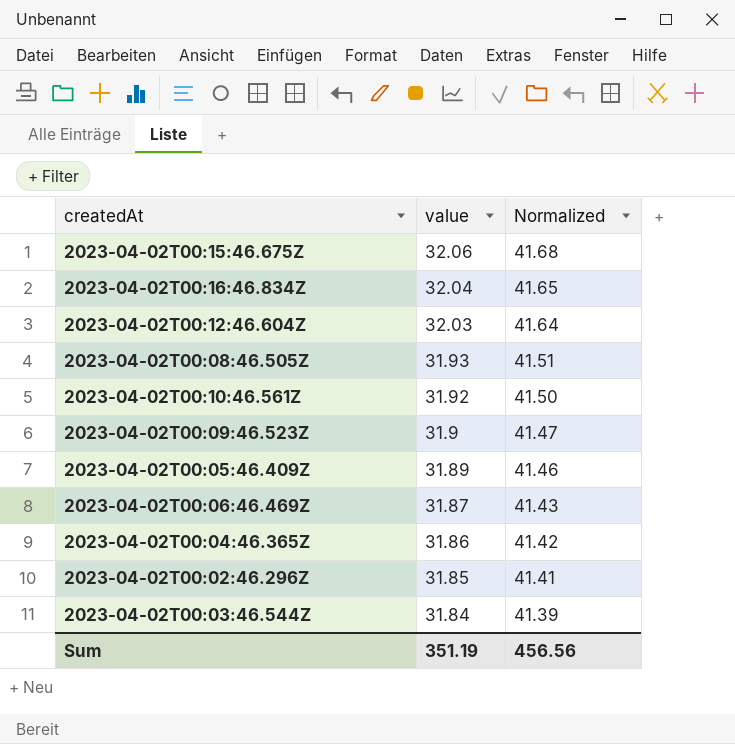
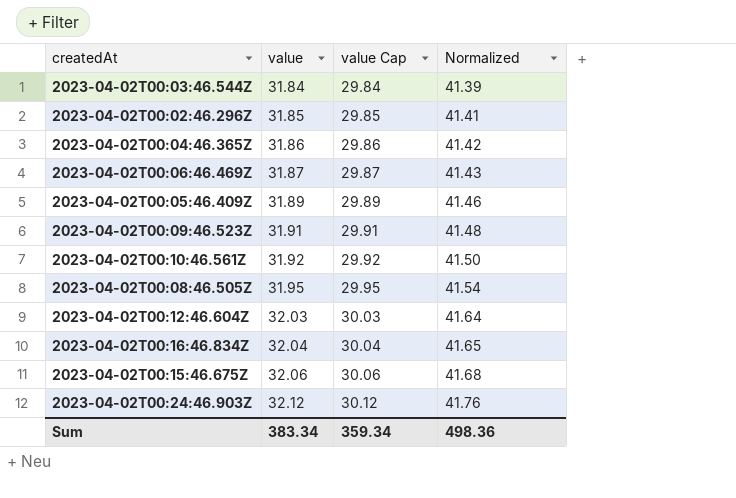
row order: value descending -> value ascending
column value Cap | formula: none -> [value] - 2
2023-04-02T00:09:46.523Z | value: 31.9 -> 31.91
2023-04-02T00:09:46.523Z | Normalized: 41.47 -> 41.48
2023-04-02T00:08:46.505Z | value: 31.93 -> 31.95
2023-04-02T00:08:46.505Z | Normalized: 41.51 -> 41.54
row 2023-04-02T00:24:46.903Z: none -> 32.12 | 30.12 | 41.76
Sum | value: 351.19 -> 383.34
Sum | Normalized: 456.56 -> 498.36

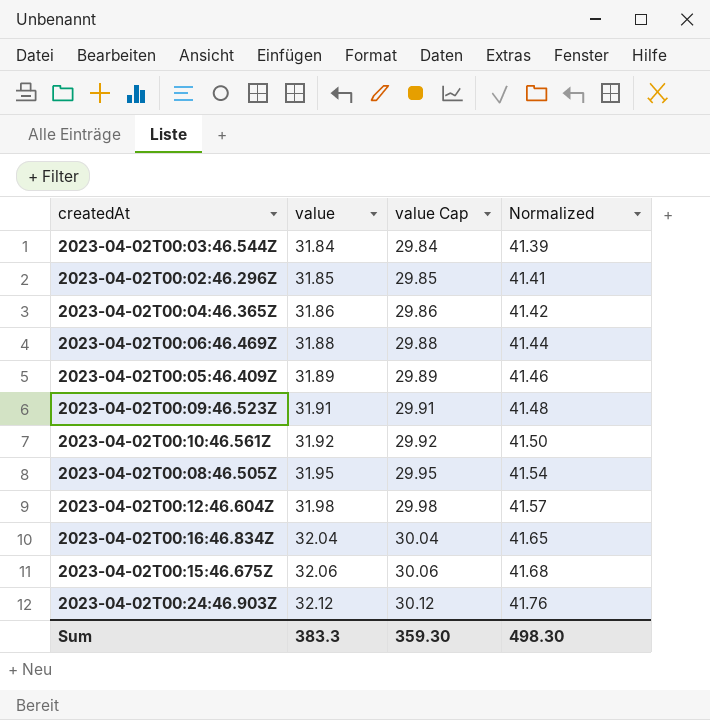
2023-04-02T00:06:46.469Z | value: 31.87 -> 31.88
2023-04-02T00:06:46.469Z | value Cap: 29.87 -> 29.88
2023-04-02T00:06:46.469Z | Normalized: 41.43 -> 41.44
2023-04-02T00:12:46.604Z | value: 32.03 -> 31.98
2023-04-02T00:12:46.604Z | value Cap: 30.03 -> 29.98
2023-04-02T00:12:46.604Z | Normalized: 41.64 -> 41.57
Sum | value: 383.34 -> 383.3
Sum | value Cap: 359.34 -> 359.30
Sum | Normalized: 498.36 -> 498.30

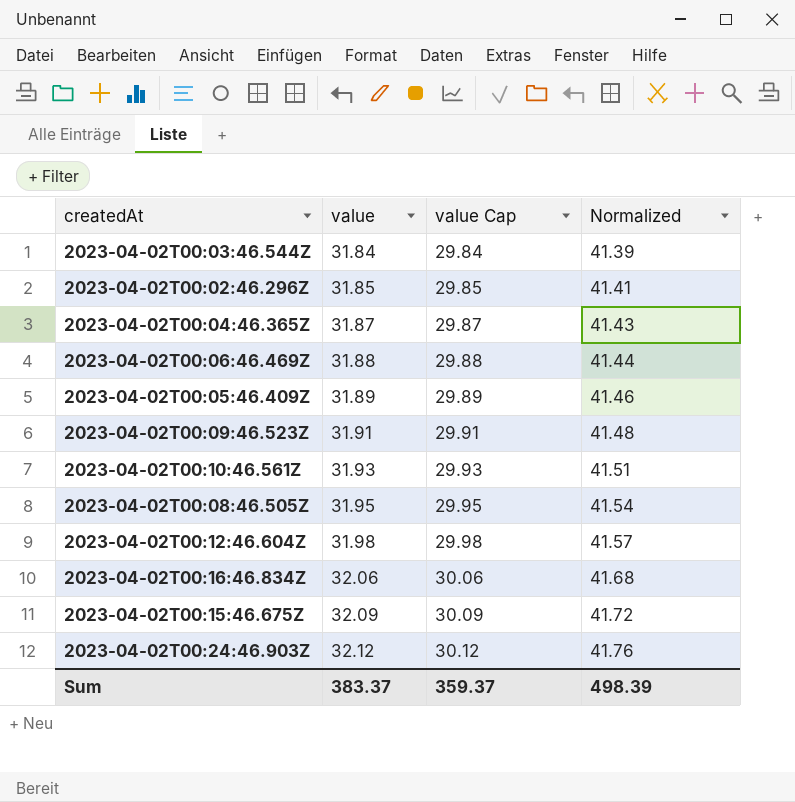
2023-04-02T00:04:46.365Z | value: 31.86 -> 31.87
2023-04-02T00:04:46.365Z | value Cap: 29.86 -> 29.87
2023-04-02T00:04:46.365Z | Normalized: 41.42 -> 41.43
2023-04-02T00:10:46.561Z | value: 31.92 -> 31.93
2023-04-02T00:10:46.561Z | value Cap: 29.92 -> 29.93
2023-04-02T00:10:46.561Z | Normalized: 41.50 -> 41.51
2023-04-02T00:16:46.834Z | value: 32.04 -> 32.06
2023-04-02T00:16:46.834Z | value Cap: 30.04 -> 30.06
2023-04-02T00:16:46.834Z | Normalized: 41.65 -> 41.68
2023-04-02T00:15:46.675Z | value: 32.06 -> 32.09
2023-04-02T00:15:46.675Z | value Cap: 30.06 -> 30.09
2023-04-02T00:15:46.675Z | Normalized: 41.68 -> 41.72
Sum | value: 383.3 -> 383.37
Sum | value Cap: 359.30 -> 359.37
Sum | Normalized: 498.30 -> 498.39

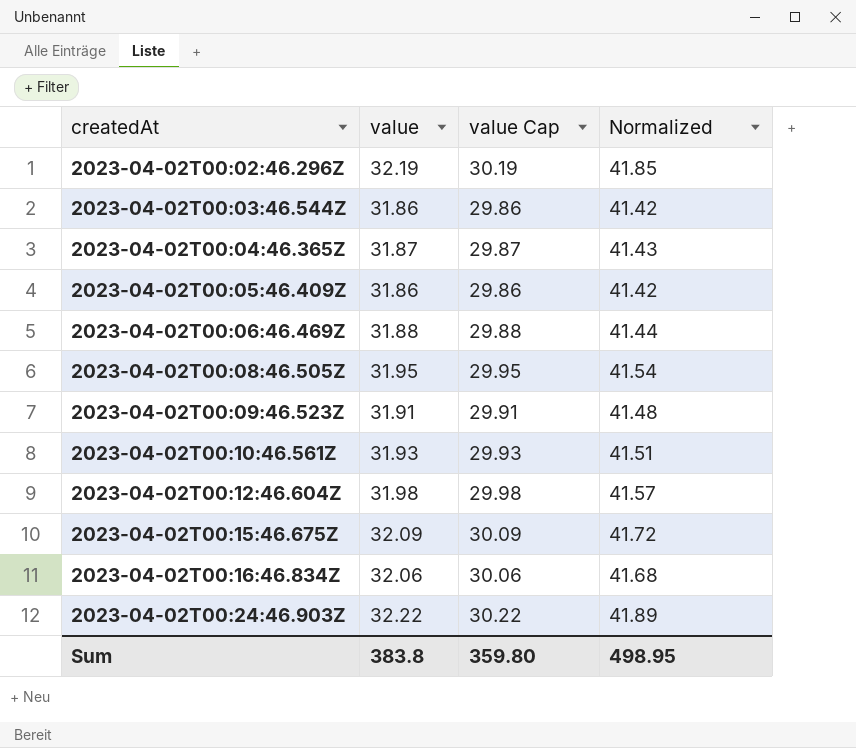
row order: value ascending -> createdAt ascending
2023-04-02T00:02:46.296Z | value: 31.85 -> 32.19
2023-04-02T00:02:46.296Z | value Cap: 29.85 -> 30.19
2023-04-02T00:02:46.296Z | Normalized: 41.41 -> 41.85
2023-04-02T00:03:46.544Z | value: 31.84 -> 31.86
2023-04-02T00:03:46.544Z | value Cap: 29.84 -> 29.86
2023-04-02T00:03:46.544Z | Normalized: 41.39 -> 41.42
2023-04-02T00:05:46.409Z | value: 31.89 -> 31.86
2023-04-02T00:05:46.409Z | value Cap: 29.89 -> 29.86
2023-04-02T00:05:46.409Z | Normalized: 41.46 -> 41.42
2023-04-02T00:24:46.903Z | value: 32.12 -> 32.22
2023-04-02T00:24:46.903Z | value Cap: 30.12 -> 30.22
2023-04-02T00:24:46.903Z | Normalized: 41.76 -> 41.89
Sum | value: 383.37 -> 383.8
Sum | value Cap: 359.37 -> 359.80
Sum | Normalized: 498.39 -> 498.95

